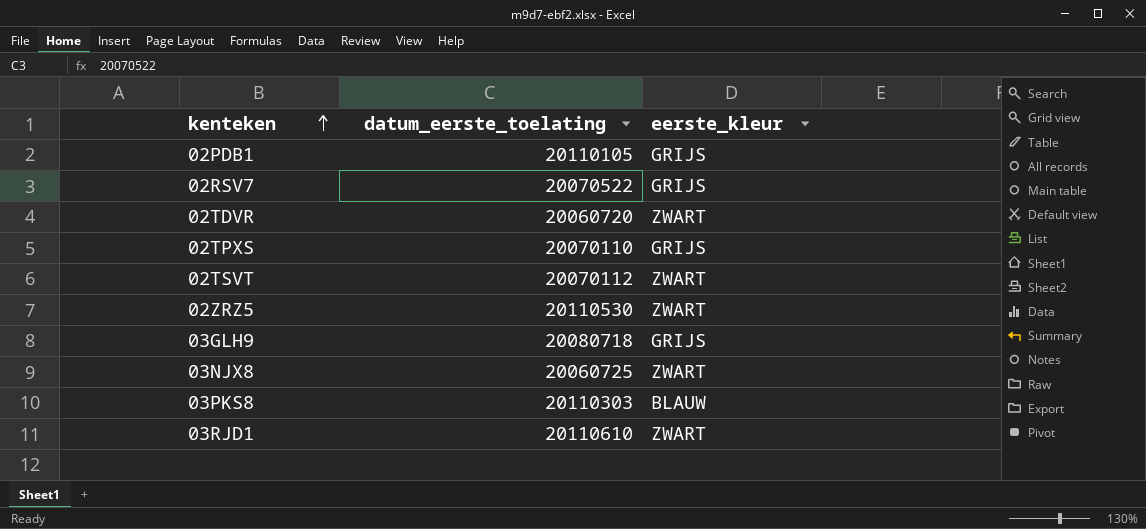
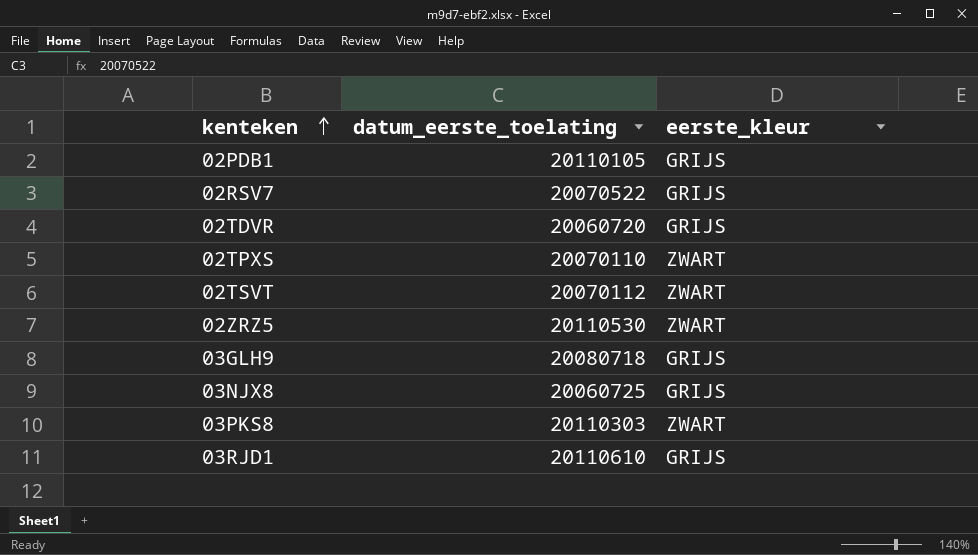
02TDVR | eerste_kleur: ZWART -> GRIJS
02TPXS | eerste_kleur: GRIJS -> ZWART
03NJX8 | eerste_kleur: ZWART -> GRIJS
03PKS8 | eerste_kleur: BLAUW -> ZWART
03RJD1 | eerste_kleur: ZWART -> GRIJS

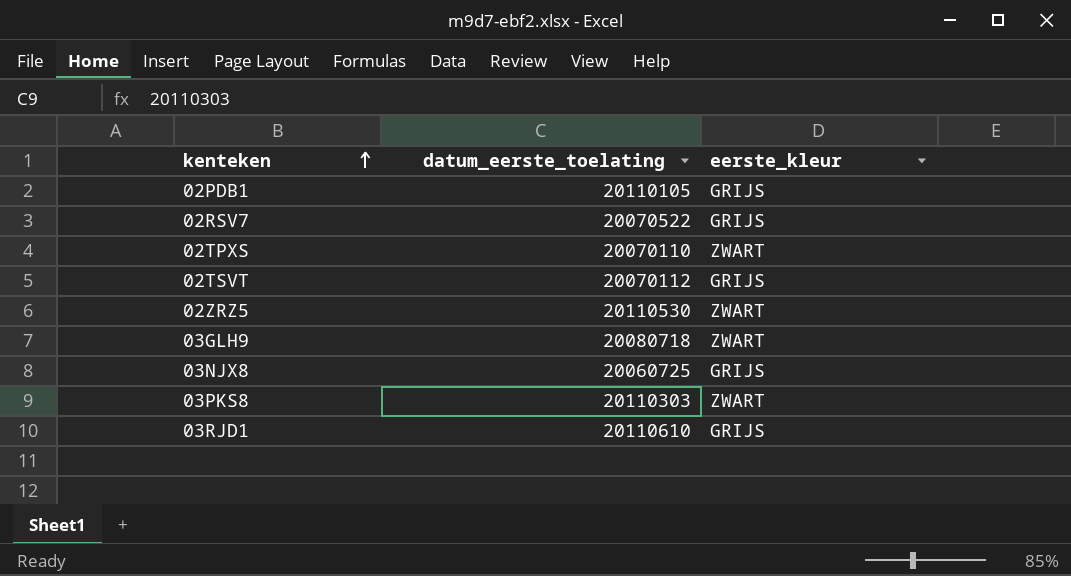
row 02TDVR: 20060720 | GRIJS -> none
02TSVT | eerste_kleur: ZWART -> GRIJS
03GLH9 | eerste_kleur: GRIJS -> ZWART

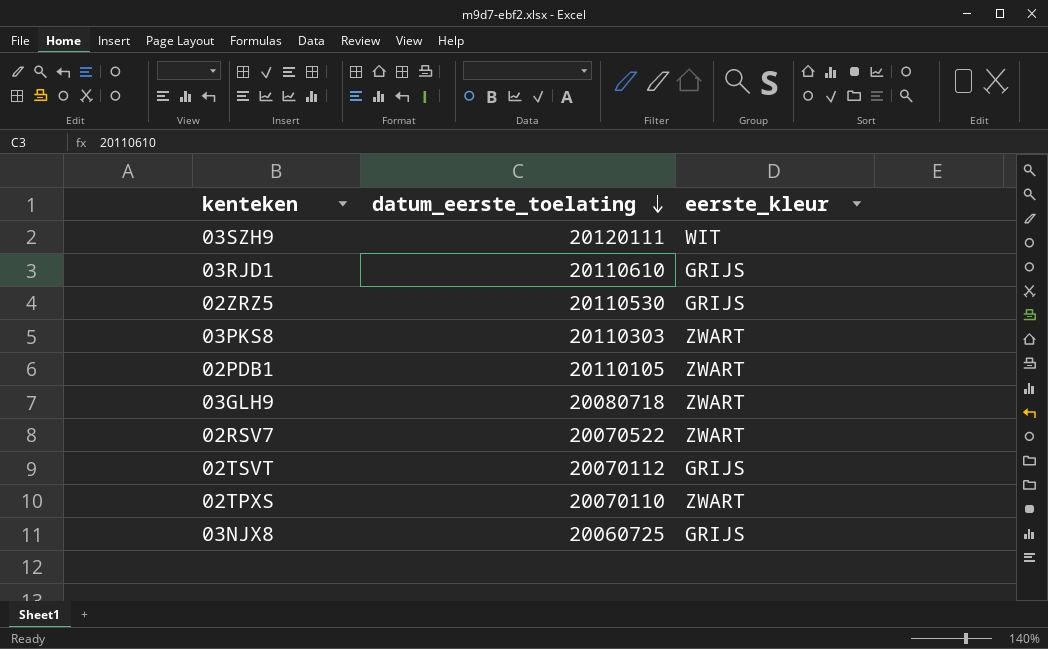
row order: kenteken ascending -> datum_eerste_toelating descending
row 03SZH9: none -> 20120111 | WIT
02ZRZ5 | eerste_kleur: ZWART -> GRIJS
02PDB1 | eerste_kleur: GRIJS -> ZWART
02RSV7 | eerste_kleur: GRIJS -> ZWART

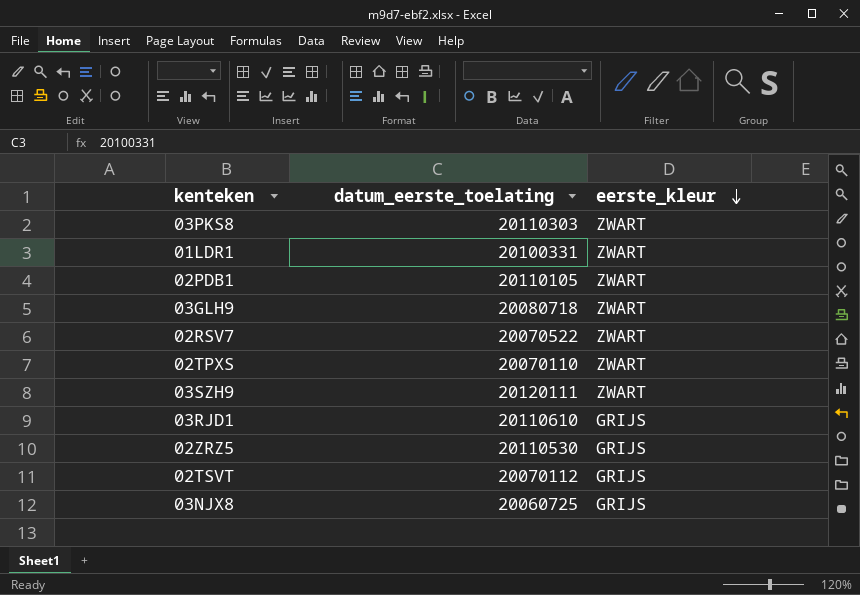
row order: datum_eerste_toelating descending -> eerste_kleur descending
row 01LDR1: none -> 20100331 | ZWART
03SZH9 | eerste_kleur: WIT -> ZWART

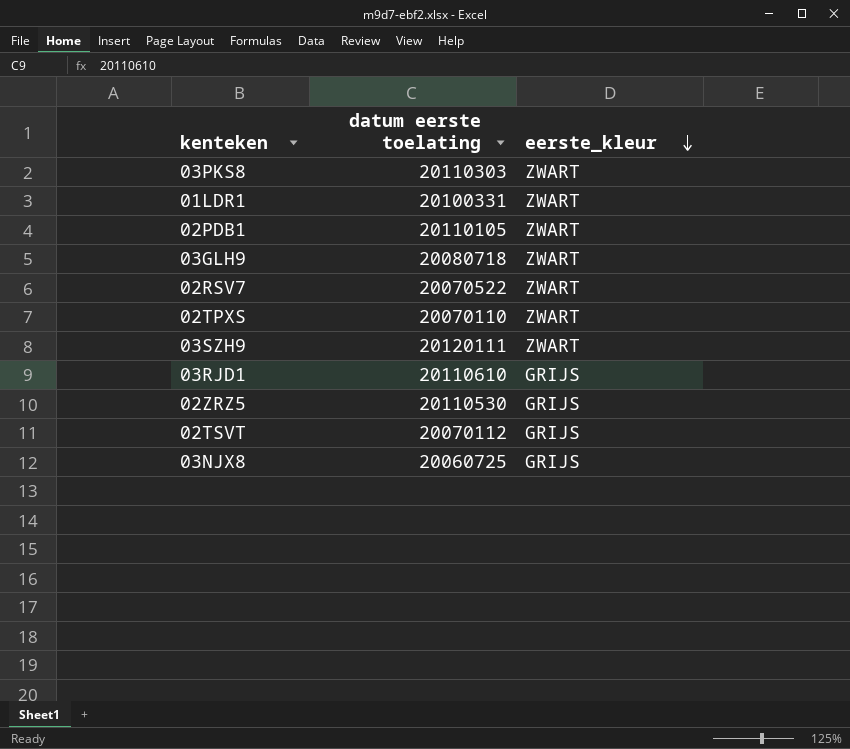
column name: datum_eerste_toelating -> datum eerste toelating

